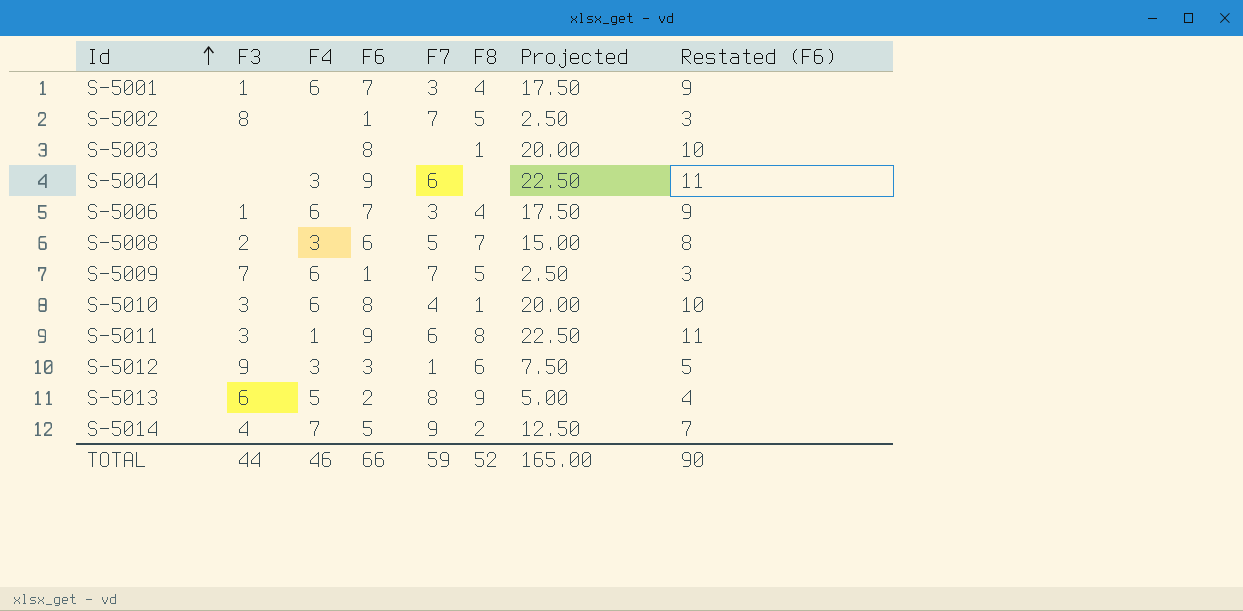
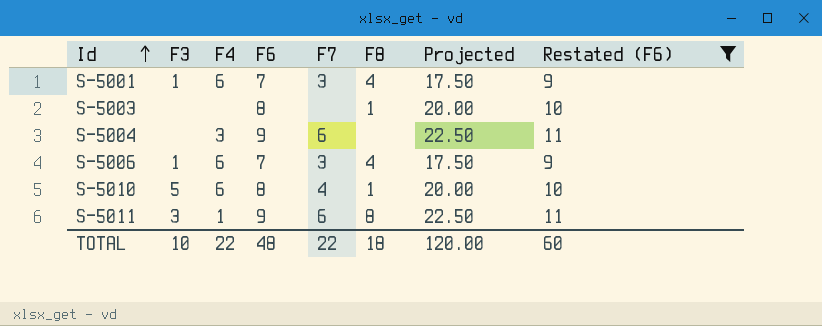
filter: none -> Restated (F6) >= 9
S-5010 | F3: 3 -> 5
TOTAL | F3: 44 -> 10
TOTAL | F4: 46 -> 22
TOTAL | F6: 66 -> 48
TOTAL | F7: 59 -> 22
TOTAL | F8: 52 -> 18
TOTAL | Projected: 165.00 -> 120.00
TOTAL | Restated (F6): 90 -> 60

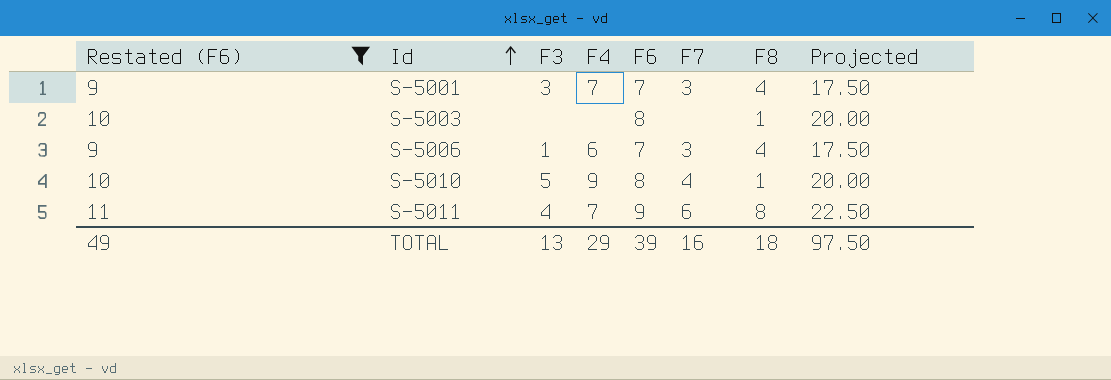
column Restated (F6) | position: 8 -> 1
row S-5004: none | 3 | 9 | 6 | none | 22.50 | 11 -> none
S-5001 | F3: 1 -> 3
S-5001 | F4: 6 -> 7
S-5010 | F4: 6 -> 9
S-5011 | F3: 3 -> 4
S-5011 | F4: 1 -> 7
TOTAL | Restated (F6): 60 -> 49
TOTAL | F3: 10 -> 13
TOTAL | F4: 22 -> 29
TOTAL | F6: 48 -> 39
TOTAL | F7: 22 -> 16
TOTAL | Projected: 120.00 -> 97.50

